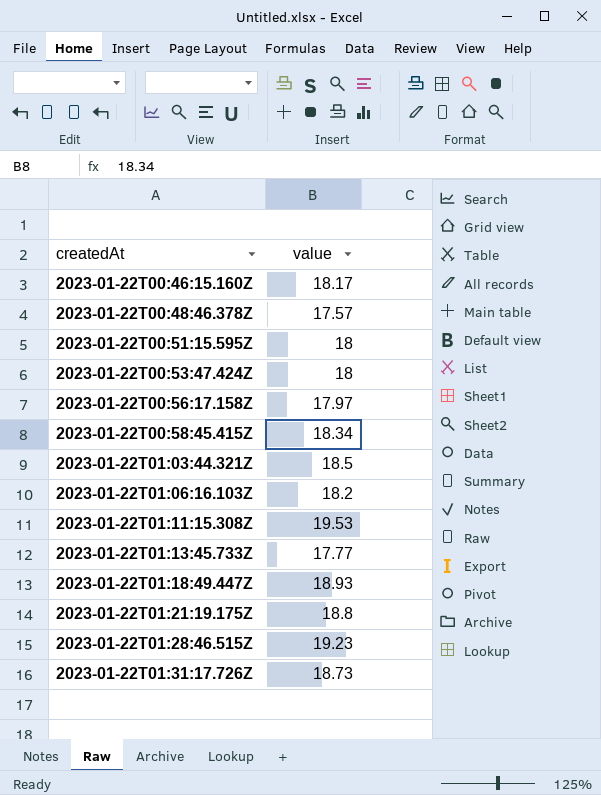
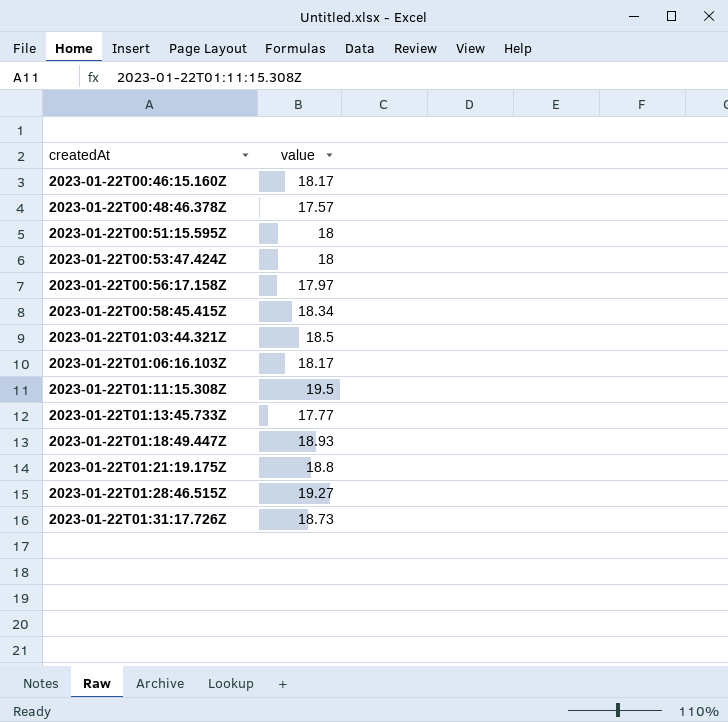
2023-01-22T01:06:16.103Z | value: 18.2 -> 18.17
2023-01-22T01:11:15.308Z | value: 19.53 -> 19.5
2023-01-22T01:28:46.515Z | value: 19.23 -> 19.27

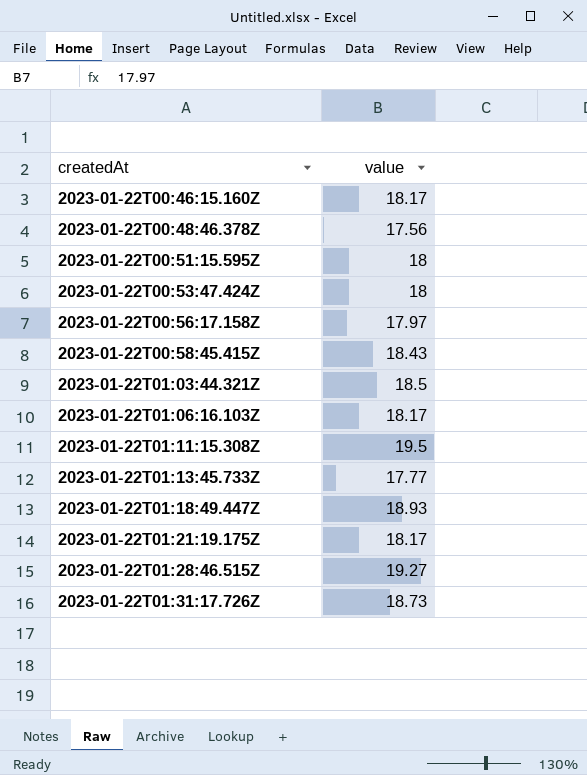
2023-01-22T00:48:46.378Z | value: 17.57 -> 17.56
2023-01-22T00:58:45.415Z | value: 18.34 -> 18.43
2023-01-22T01:21:19.175Z | value: 18.8 -> 18.17

